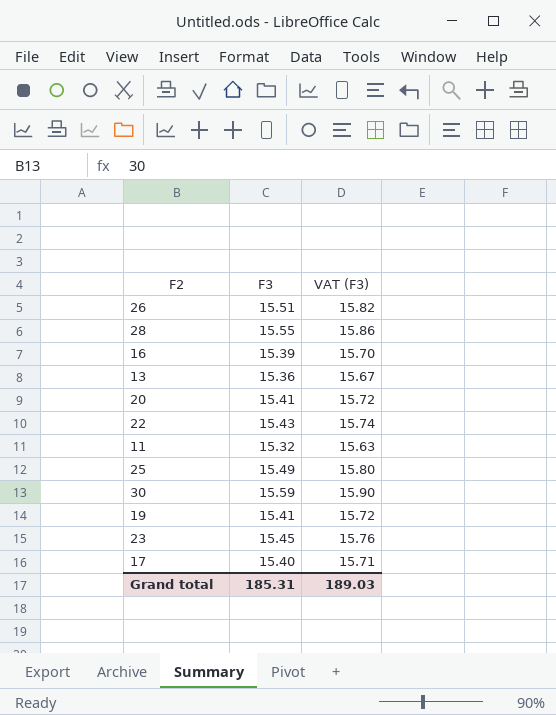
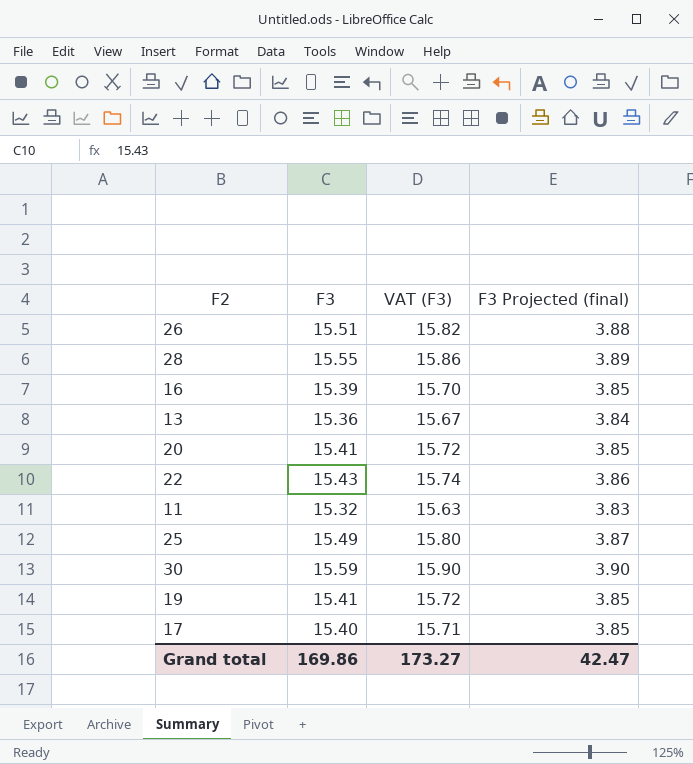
column F3 Projected (final) | formula: none -> [F3] * 0.25
row 23: 15.45 | 15.76 -> none
Grand total | F3: 185.31 -> 169.86
Grand total | VAT (F3): 189.03 -> 173.27

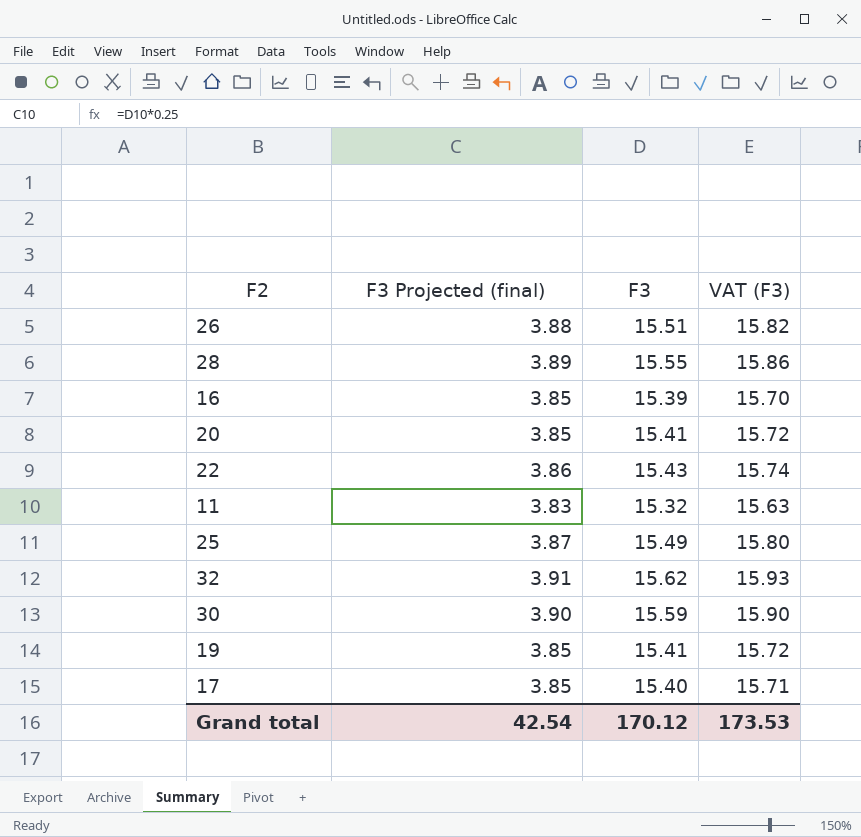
column F3 Projected (final) | position: 4 -> 2
row 13: 15.36 | 15.67 | 3.84 -> none
row 32: none -> 3.91 | 15.62 | 15.93
Grand total | F3 Projected (final): 42.47 -> 42.54
Grand total | F3: 169.86 -> 170.12
Grand total | VAT (F3): 173.27 -> 173.53

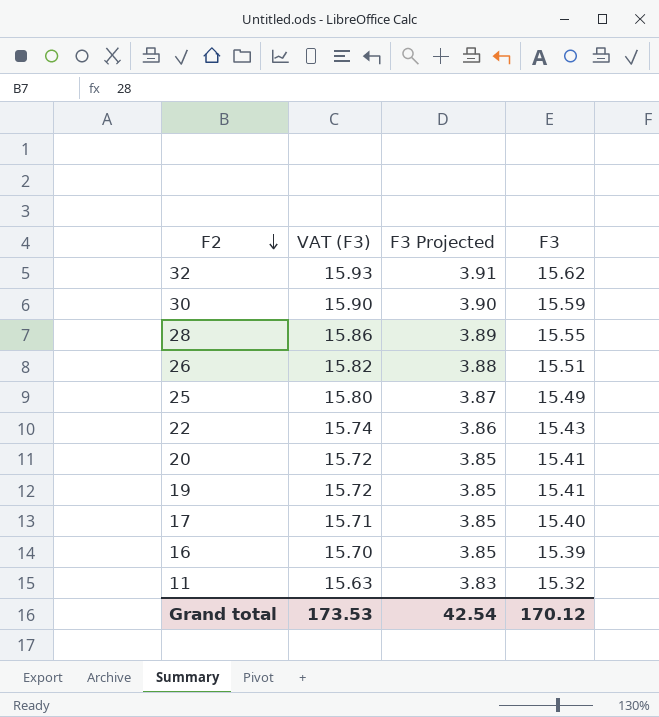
row order: none -> F2 descending
column VAT (F3) | position: 4 -> 2
column name: F3 Projected (final) -> F3 Projected

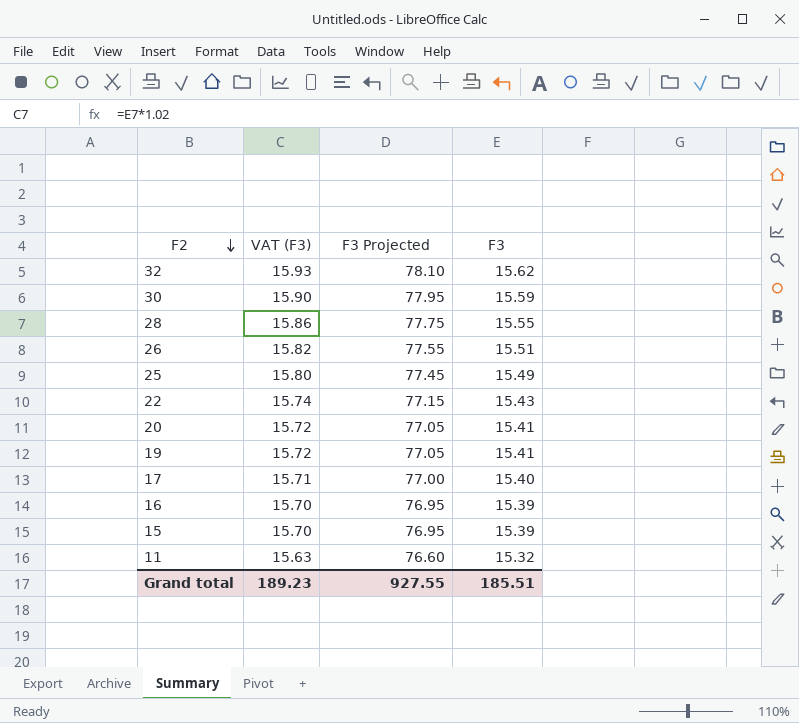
column F3 Projected | formula: [F3] * 0.25 -> [F3] * 5
row 15: none -> 15.70 | 76.95 | 15.39
Grand total | VAT (F3): 173.53 -> 189.23
Grand total | F3 Projected: 42.54 -> 927.55
Grand total | F3: 170.12 -> 185.51

